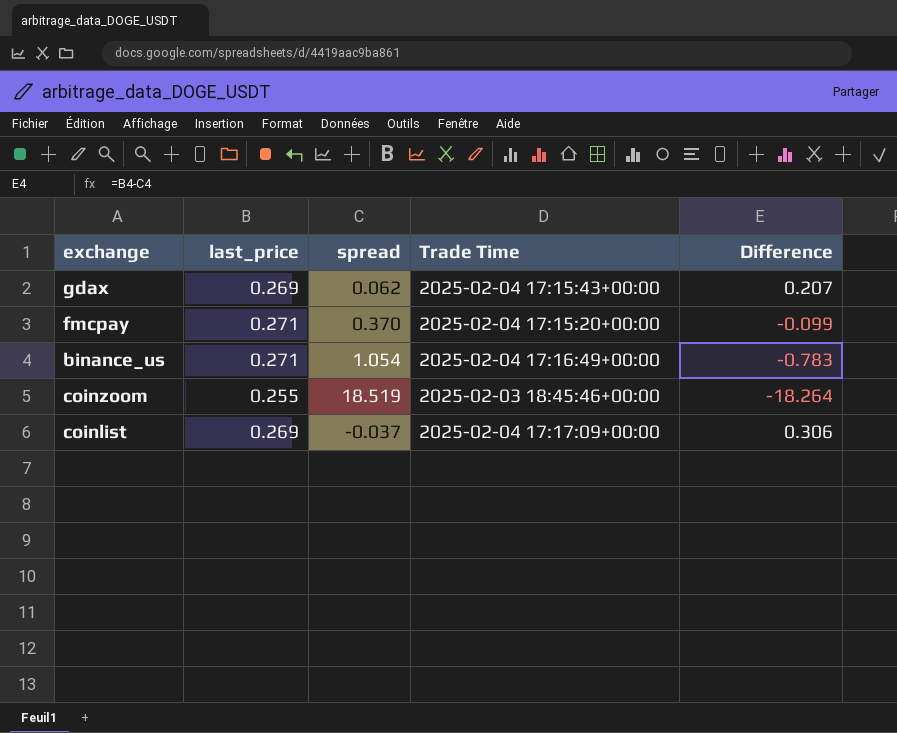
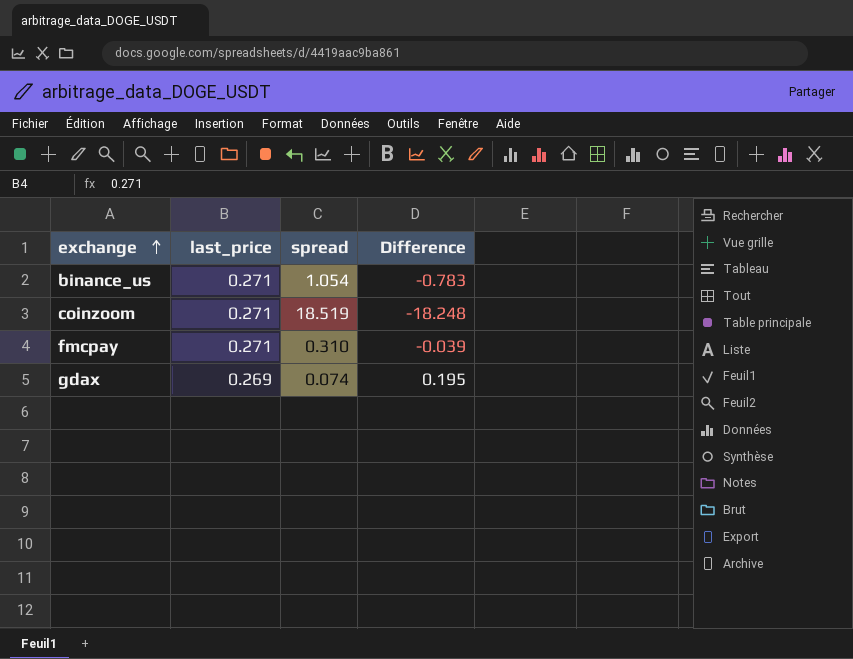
row order: none -> exchange ascending
column Trade Time | position: 4 -> none
row coinlist: 0.269 | -0.037 | 2025-02-04 17:17:09+00:00 | 0.306 -> none
coinzoom | last_price: 0.255 -> 0.271
coinzoom | Difference: -18.264 -> -18.248
fmcpay | spread: 0.370 -> 0.310
fmcpay | Difference: -0.099 -> -0.039
gdax | spread: 0.062 -> 0.074
gdax | Difference: 0.207 -> 0.195

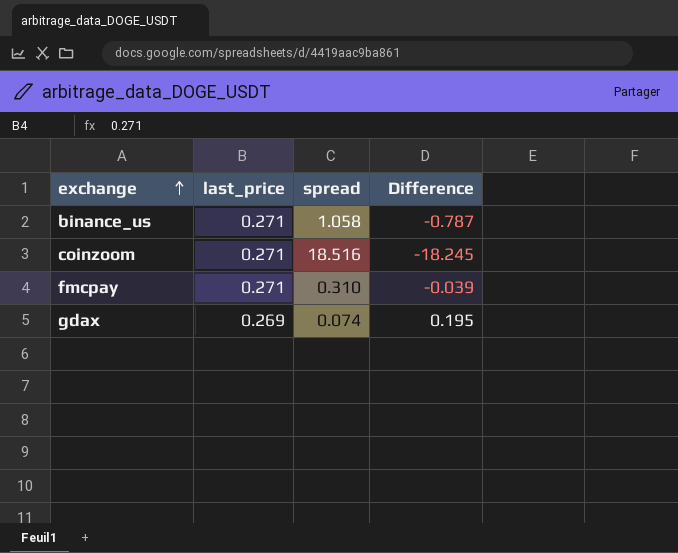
binance_us | spread: 1.054 -> 1.058
binance_us | Difference: -0.783 -> -0.787
coinzoom | spread: 18.519 -> 18.516
coinzoom | Difference: -18.248 -> -18.245

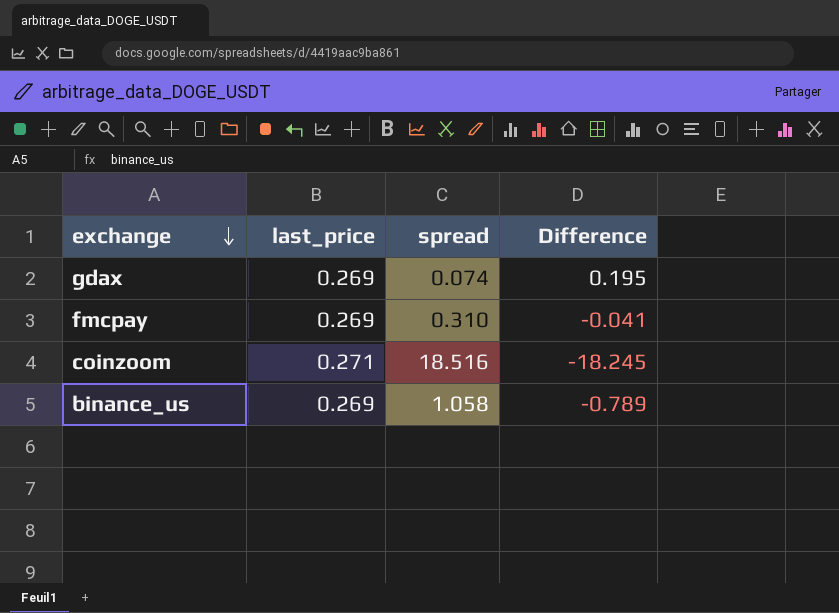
row order: exchange ascending -> exchange descending
fmcpay | last_price: 0.271 -> 0.269
fmcpay | Difference: -0.039 -> -0.041
binance_us | last_price: 0.271 -> 0.269
binance_us | Difference: -0.787 -> -0.789

